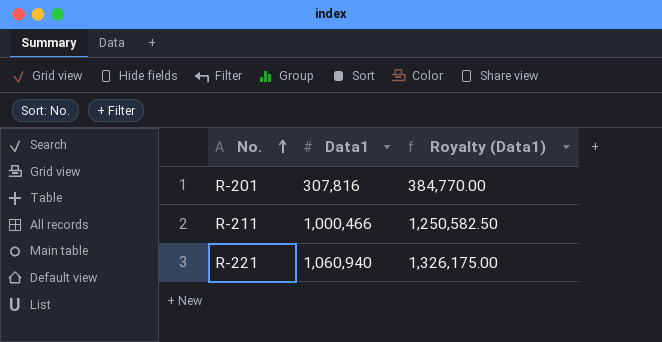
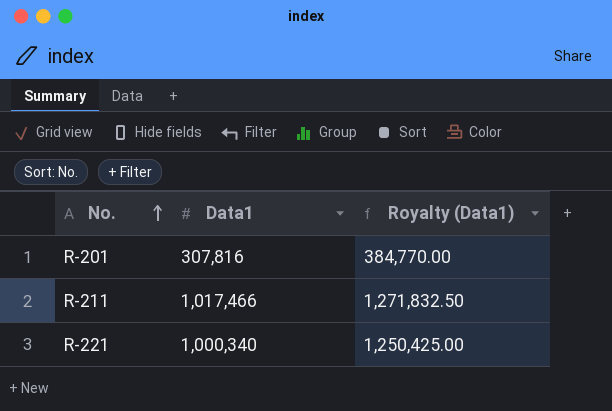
R-211 | Data1: 1,000,466 -> 1,017,466
R-211 | Royalty (Data1): 1,250,582.50 -> 1,271,832.50
R-221 | Data1: 1,060,940 -> 1,000,340
R-221 | Royalty (Data1): 1,326,175.00 -> 1,250,425.00

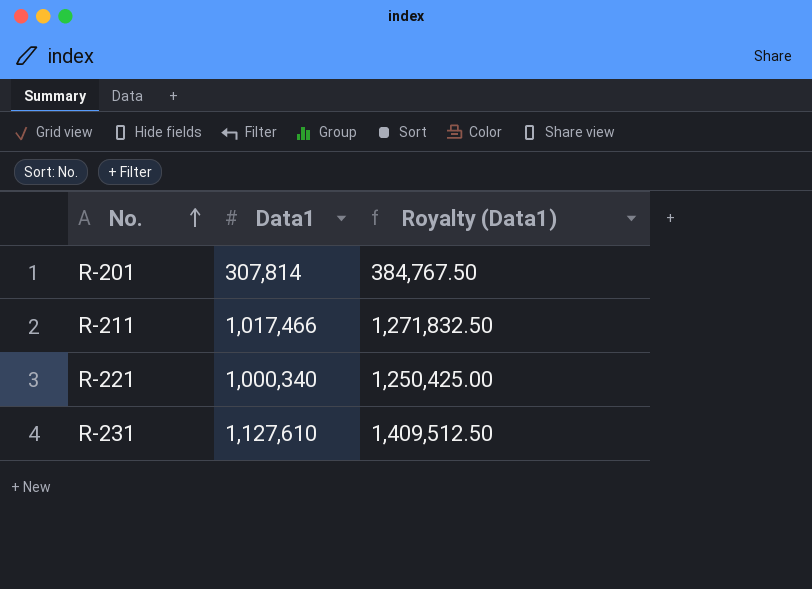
R-201 | Data1: 307,816 -> 307,814
R-201 | Royalty (Data1): 384,770.00 -> 384,767.50
row R-231: none -> 1,127,610 | 1,409,512.50

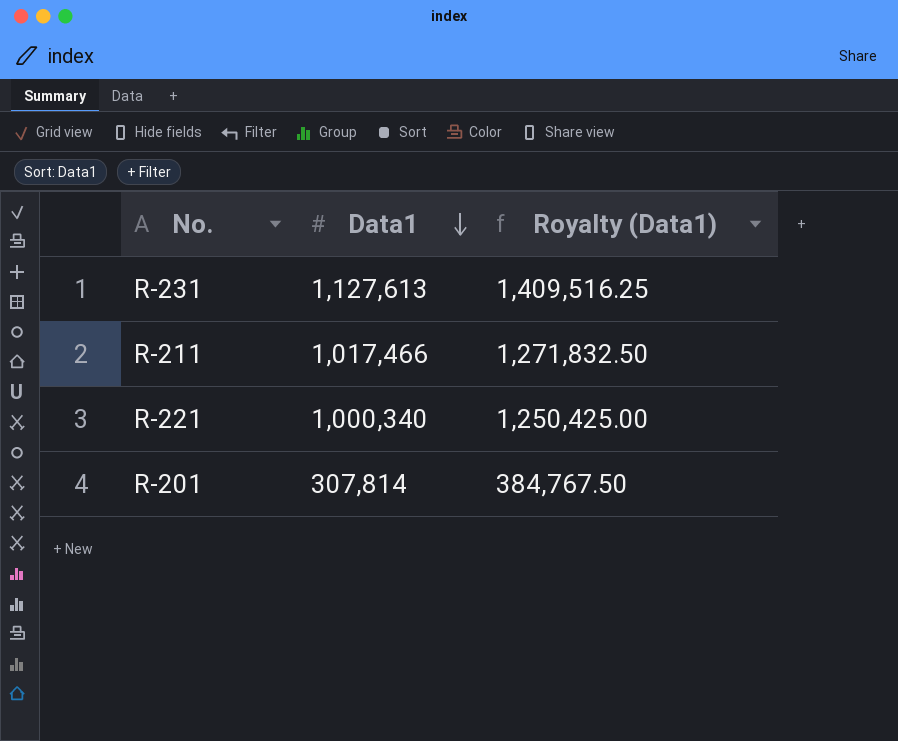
row order: No. ascending -> Data1 descending
R-231 | Data1: 1,127,610 -> 1,127,613
R-231 | Royalty (Data1): 1,409,512.50 -> 1,409,516.25

